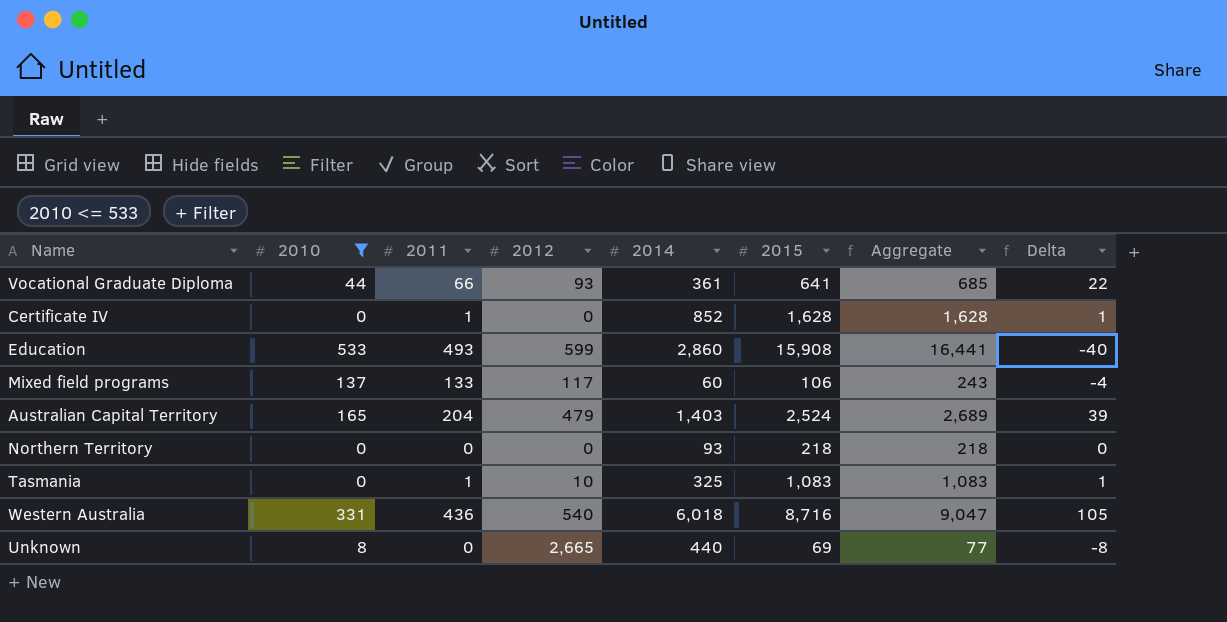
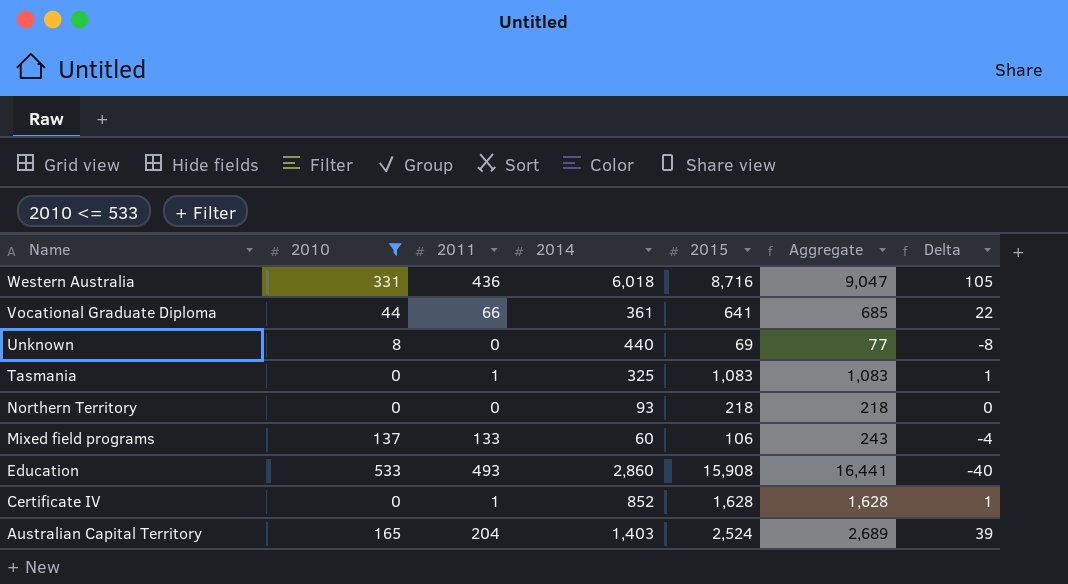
row order: none -> Name descending
column 2012 | position: 4 -> none

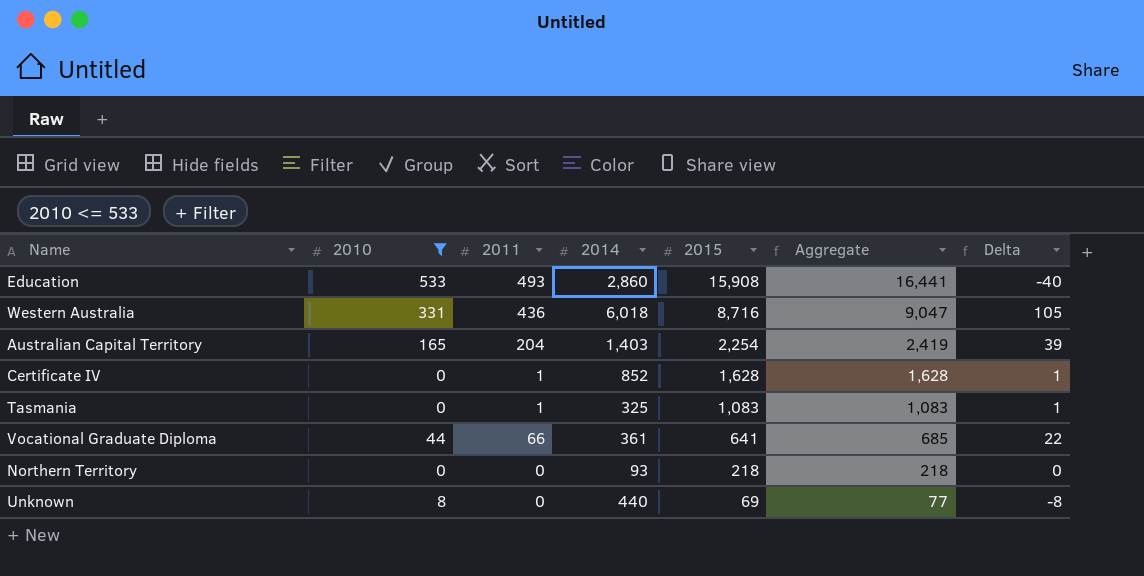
row order: Name descending -> 2015 descending
row Mixed field programs: 137 | 133 | 60 | 106 | 243 | -4 -> none
Australian Capital Territory | 2015: 2,524 -> 2,254
Australian Capital Territory | Aggregate: 2,689 -> 2,419

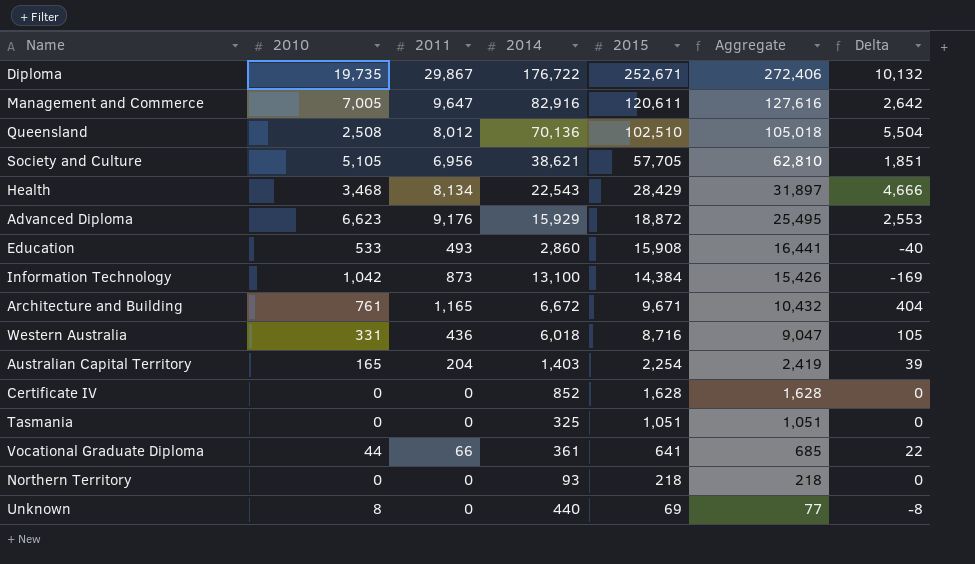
filter: 2010 <= 533 -> none
Certificate IV | 2011: 1 -> 0
Certificate IV | Delta: 1 -> 0
Tasmania | 2011: 1 -> 0
Tasmania | 2015: 1,083 -> 1,051
Tasmania | Aggregate: 1,083 -> 1,051
Tasmania | Delta: 1 -> 0

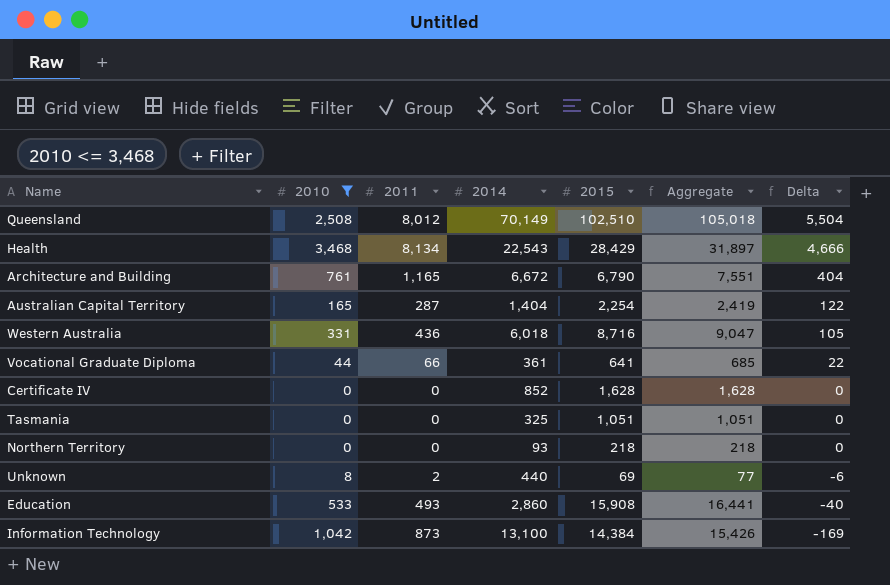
filter: none -> 2010 <= 3,468
row order: 2015 descending -> Delta descending
Queensland | 2014: 70,136 -> 70,149
Architecture and Building | 2015: 9,671 -> 6,790
Architecture and Building | Aggregate: 10,432 -> 7,551
Australian Capital Territory | 2011: 204 -> 287
Australian Capital Territory | 2014: 1,403 -> 1,404
Australian Capital Territory | Delta: 39 -> 122
Unknown | 2011: 0 -> 2
Unknown | Delta: -8 -> -6

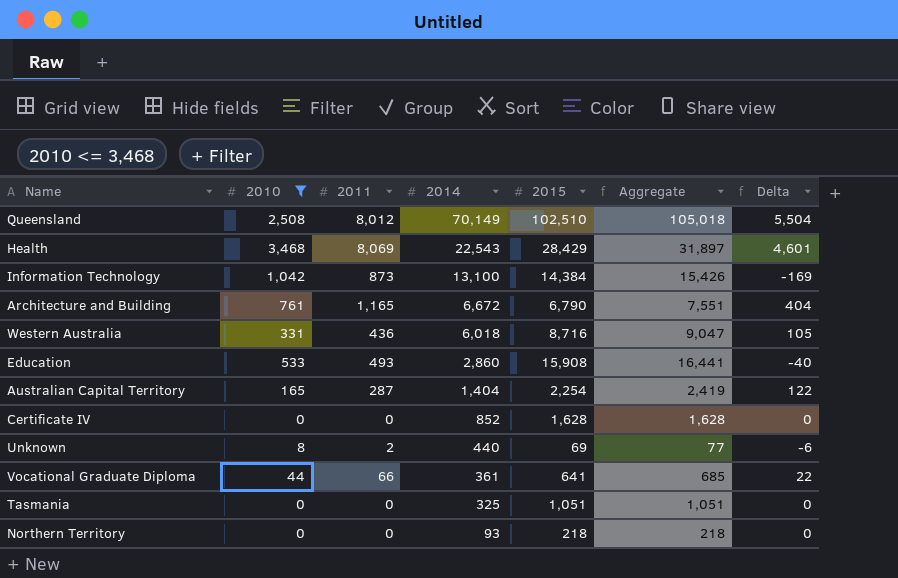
row order: Delta descending -> 2014 descending
Health | 2011: 8,134 -> 8,069
Health | Delta: 4,666 -> 4,601

